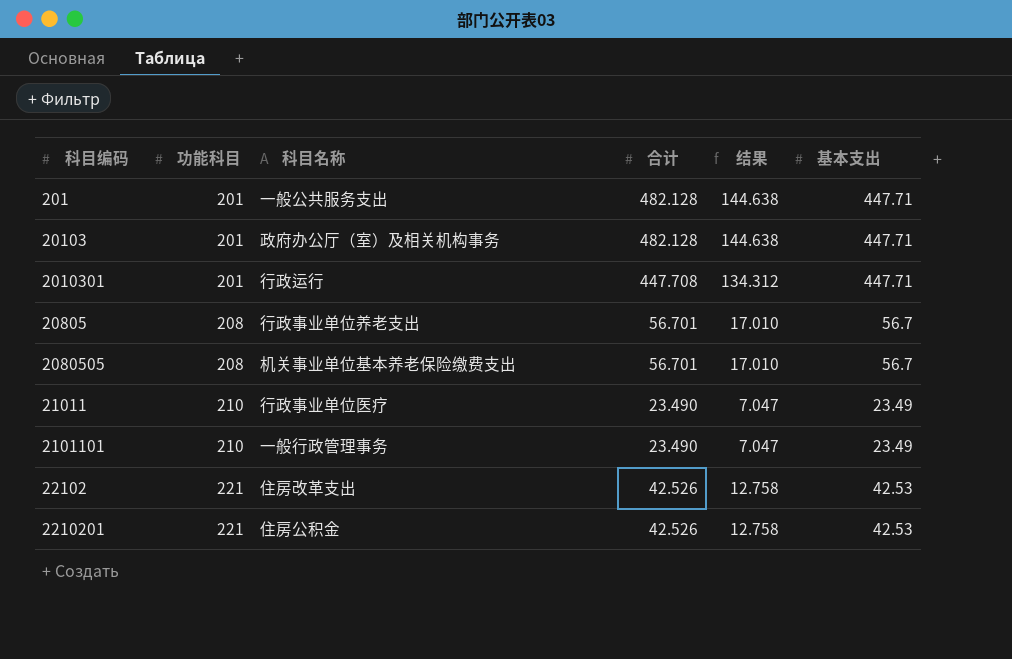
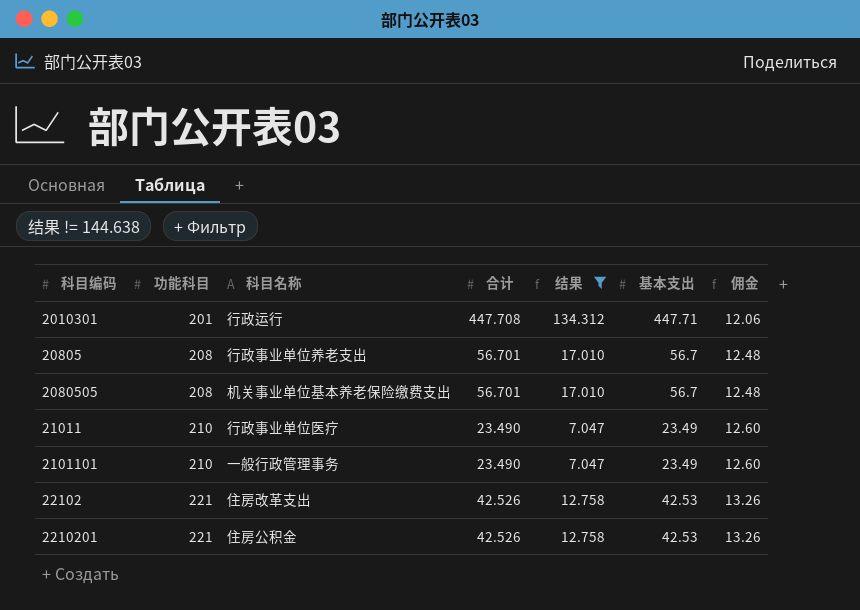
filter: none -> 结果 != 144.638
column 佣金 | formula: none -> [功能科目] * 0.06

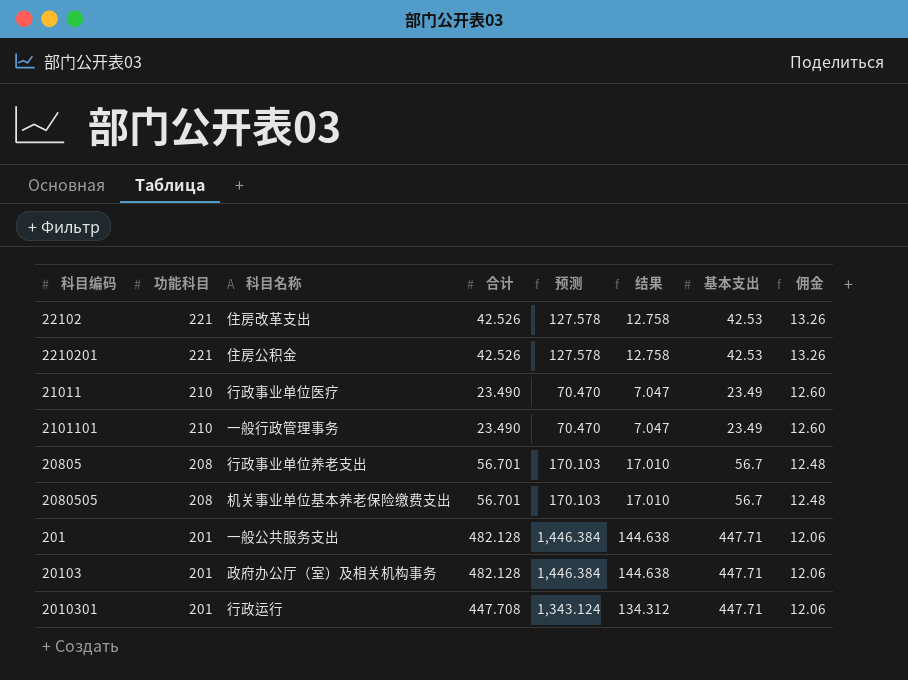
filter: 结果 != 144.638 -> none
row order: 功能科目 ascending -> 功能科目 descending
column 预测 | formula: none -> [合计] * 3

